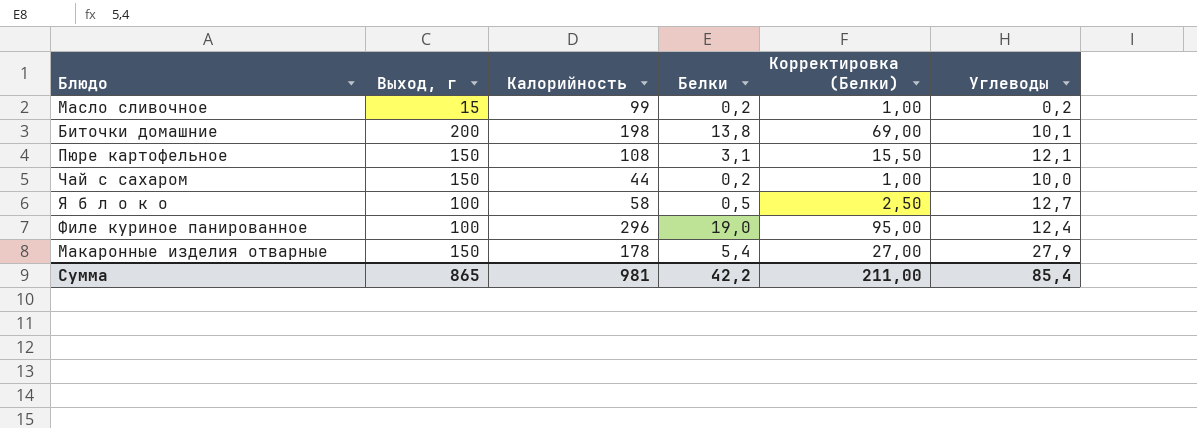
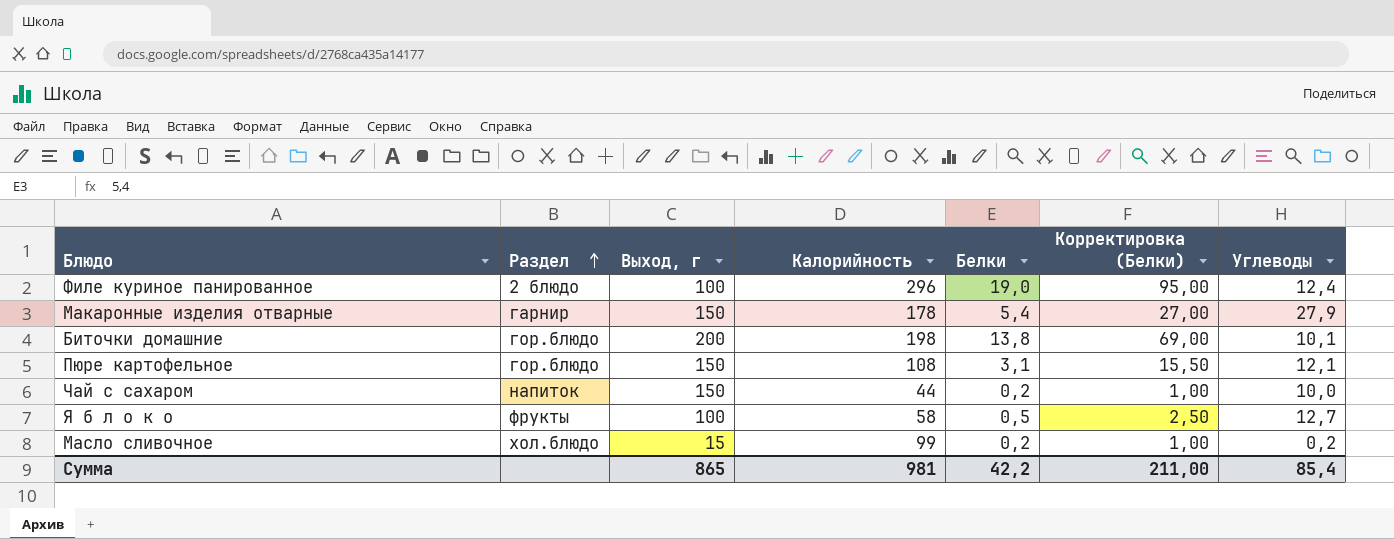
row order: none -> Раздел ascending
column Раздел | position: none -> 2

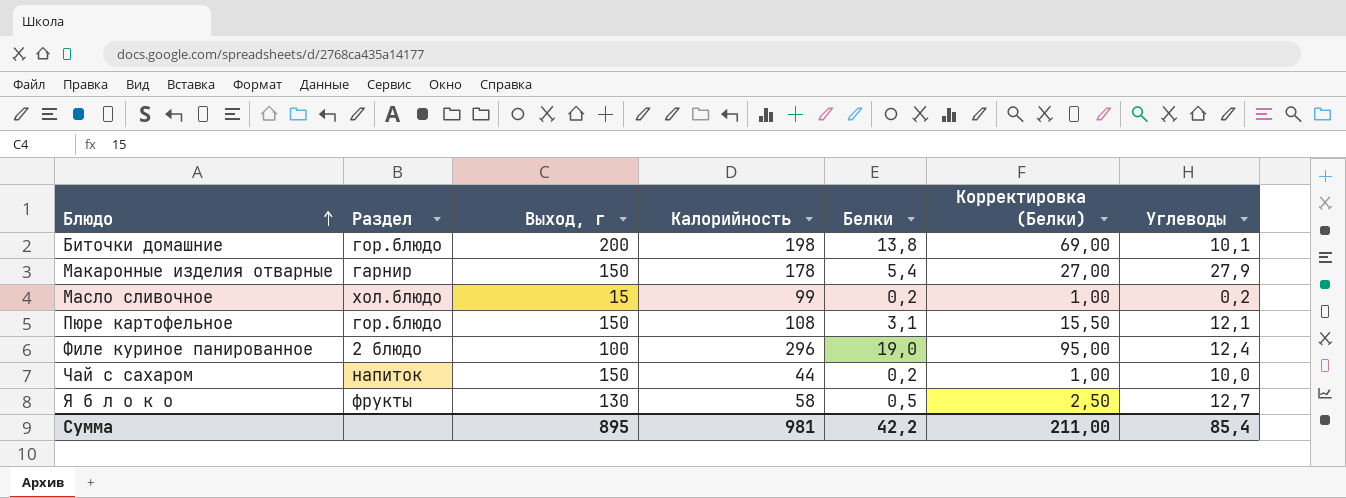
row order: Раздел ascending -> Блюдо ascending
Я б л о к о | Выход, г: 100 -> 130
Сумма | Выход, г: 865 -> 895

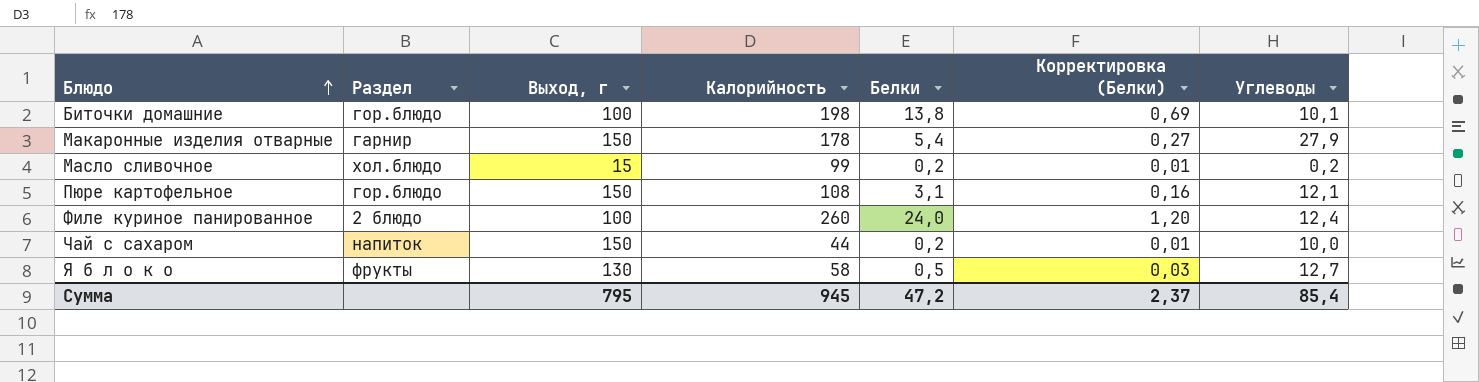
column Корректировка (Белки) | formula: [Белки] * 5 -> [Белки] * 0,05
Биточки домашние | Выход, г: 200 -> 100
Филе куриное панированное | Калорийность: 296 -> 260
Филе куриное панированное | Белки: 19,0 -> 24,0
Сумма | Выход, г: 895 -> 795
Сумма | Калорийность: 981 -> 945
Сумма | Белки: 42,2 -> 47,2
Сумма | Корректировка (Белки): 211,00 -> 2,37

